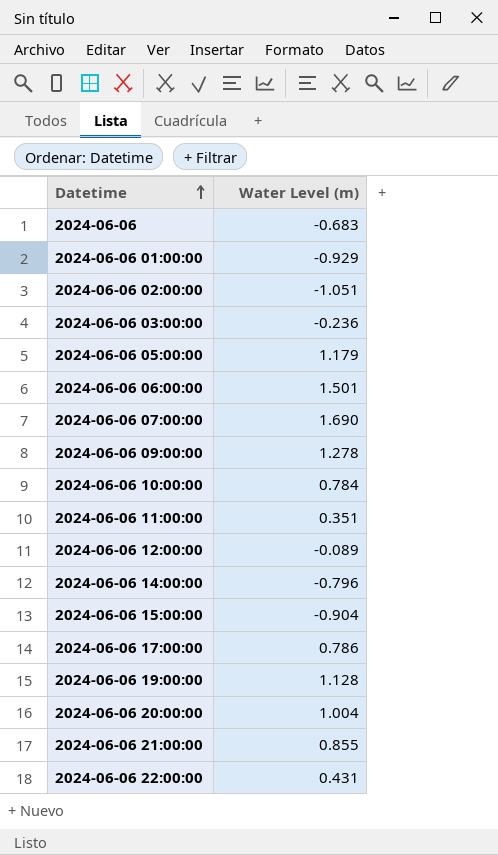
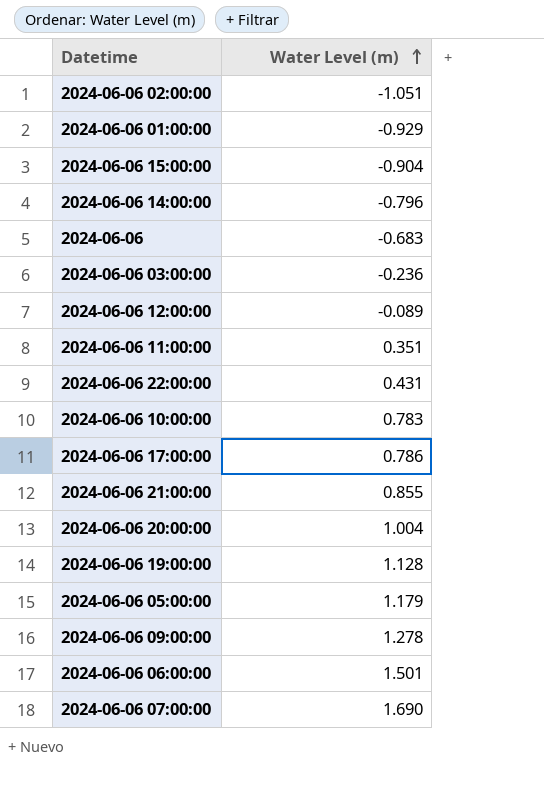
row order: Datetime ascending -> Water Level (m) ascending
2024-06-06 10:00:00 | Water Level (m): 0.784 -> 0.783

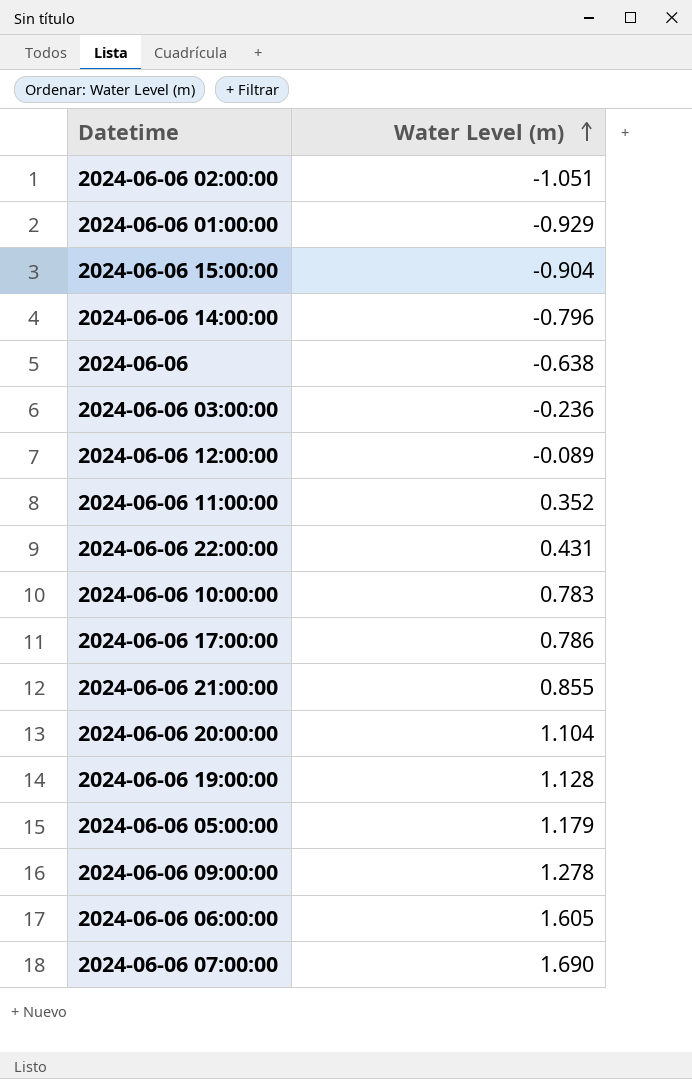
2024-06-06 | Water Level (m): -0.683 -> -0.638
2024-06-06 11:00:00 | Water Level (m): 0.351 -> 0.352
2024-06-06 20:00:00 | Water Level (m): 1.004 -> 1.104
2024-06-06 06:00:00 | Water Level (m): 1.501 -> 1.605

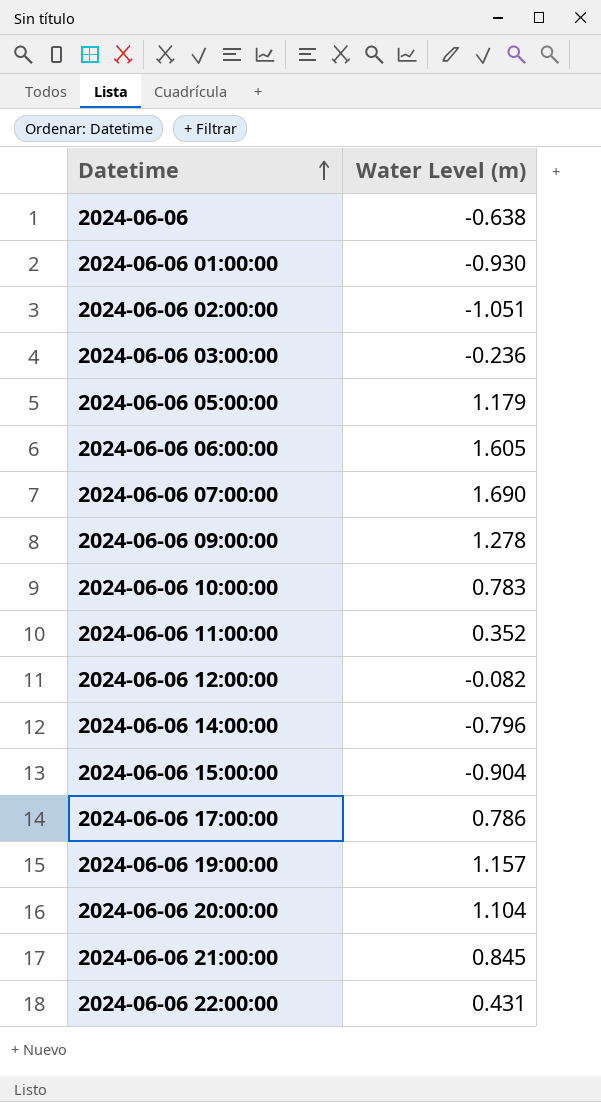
row order: Water Level (m) ascending -> Datetime ascending
2024-06-06 01:00:00 | Water Level (m): -0.929 -> -0.930
2024-06-06 12:00:00 | Water Level (m): -0.089 -> -0.082
2024-06-06 19:00:00 | Water Level (m): 1.128 -> 1.157
2024-06-06 21:00:00 | Water Level (m): 0.855 -> 0.845

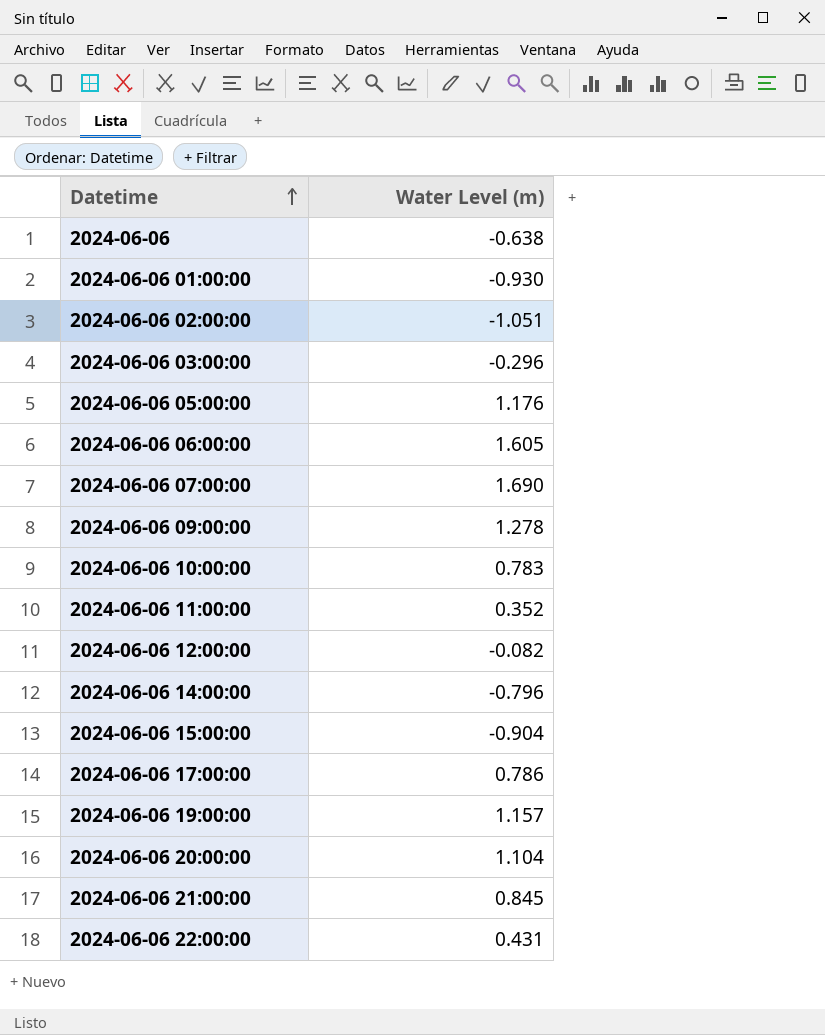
2024-06-06 03:00:00 | Water Level (m): -0.236 -> -0.296
2024-06-06 05:00:00 | Water Level (m): 1.179 -> 1.176

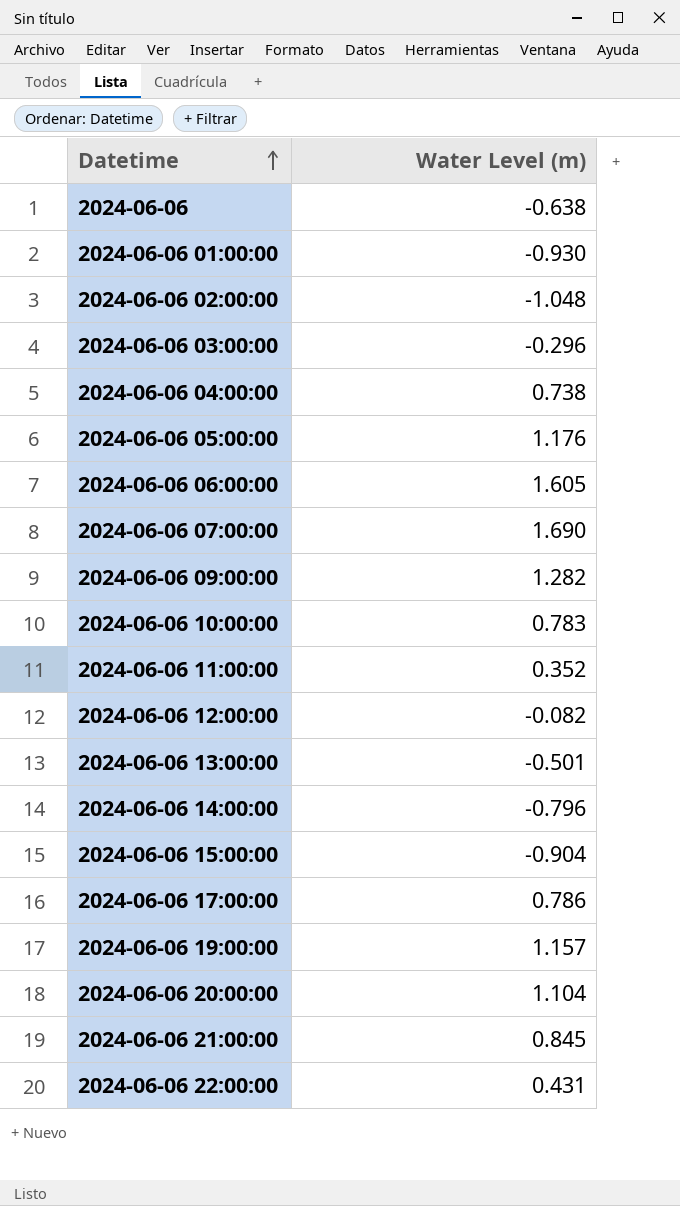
2024-06-06 02:00:00 | Water Level (m): -1.051 -> -1.048
row 2024-06-06 04:00:00: none -> 0.738
2024-06-06 09:00:00 | Water Level (m): 1.278 -> 1.282
row 2024-06-06 13:00:00: none -> -0.501

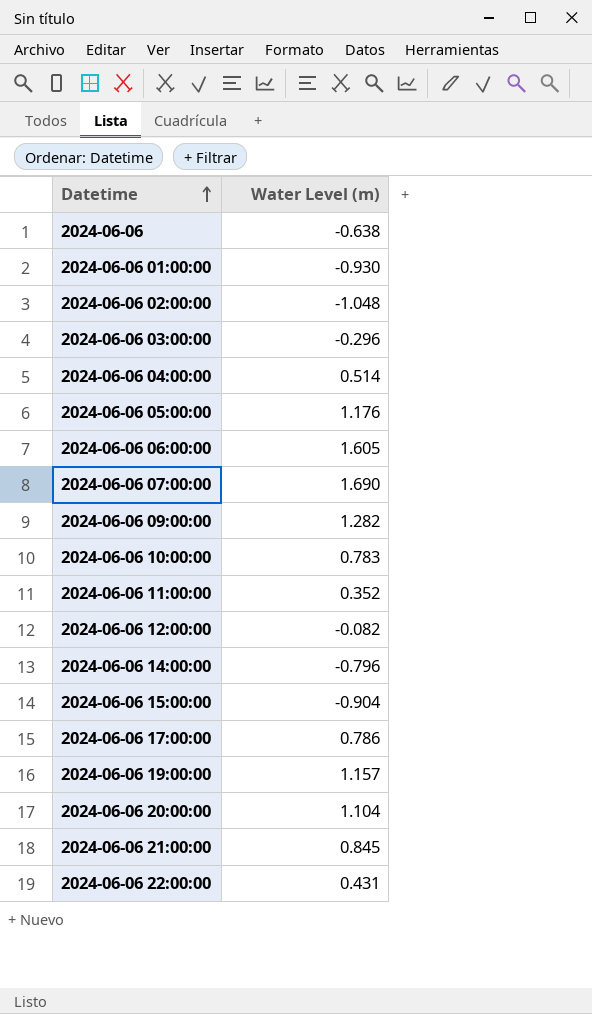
row 2024-06-06 13:00:00: -0.501 -> none
2024-06-06 04:00:00 | Water Level (m): 0.738 -> 0.514

